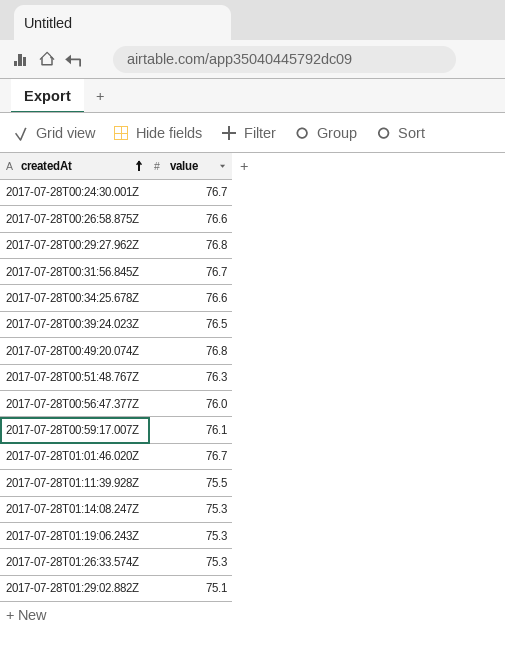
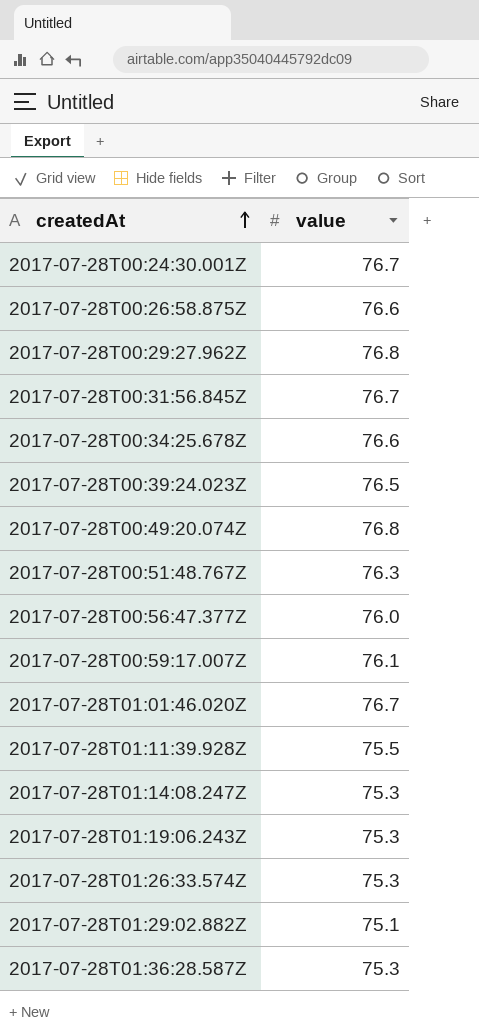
row 2017-07-28T01:36:28.587Z: none -> 75.3

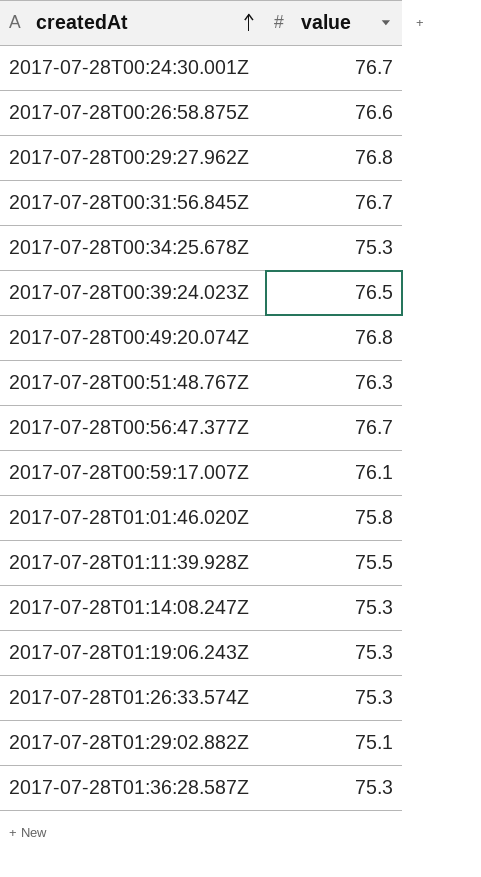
2017-07-28T00:34:25.678Z | value: 76.6 -> 75.3
2017-07-28T00:56:47.377Z | value: 76.0 -> 76.7
2017-07-28T01:01:46.020Z | value: 76.7 -> 75.8

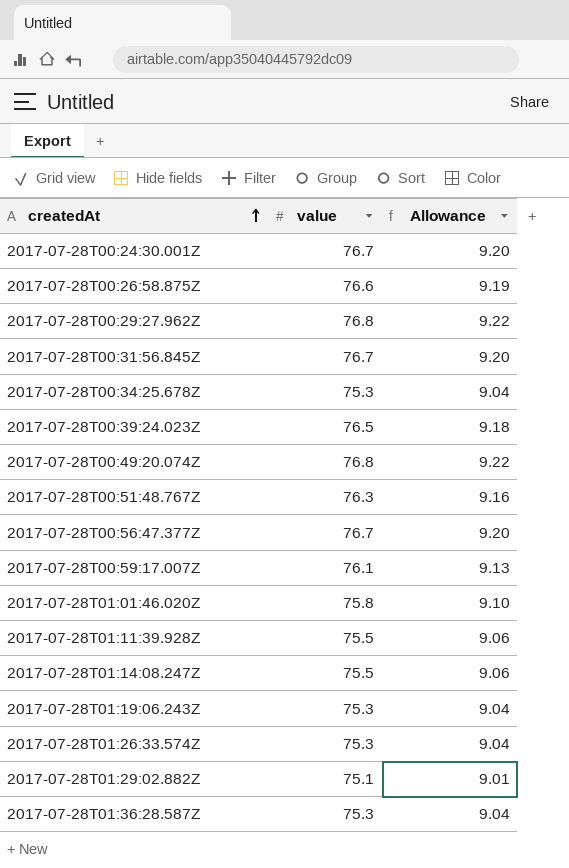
column Allowance | formula: none -> [value] * 0.12
2017-07-28T01:14:08.247Z | value: 75.3 -> 75.5

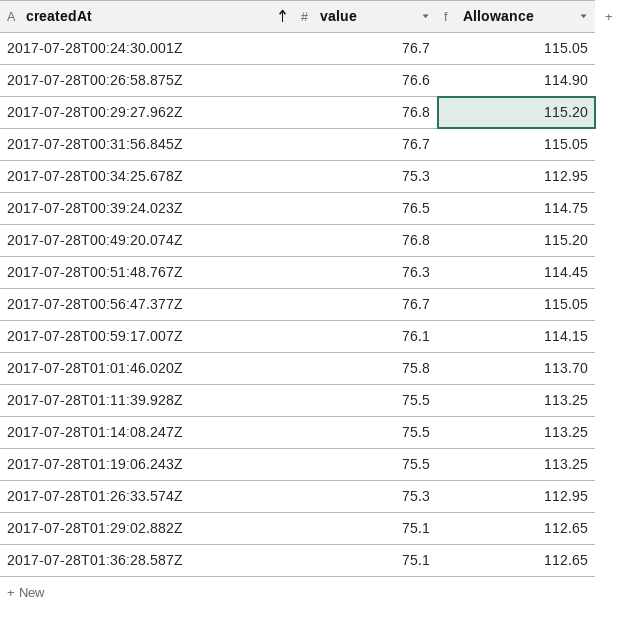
column Allowance | formula: [value] * 0.12 -> [value] * 1.5
2017-07-28T01:19:06.243Z | value: 75.3 -> 75.5
2017-07-28T01:36:28.587Z | value: 75.3 -> 75.1

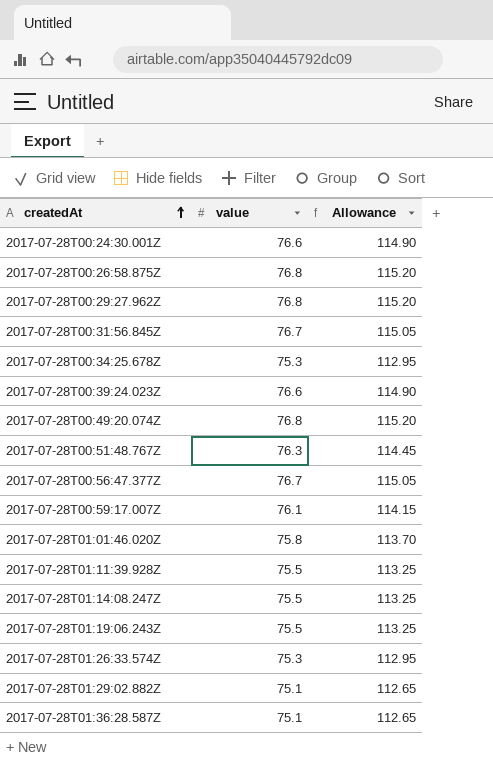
2017-07-28T00:24:30.001Z | value: 76.7 -> 76.6
2017-07-28T00:24:30.001Z | Allowance: 115.05 -> 114.90
2017-07-28T00:26:58.875Z | value: 76.6 -> 76.8
2017-07-28T00:26:58.875Z | Allowance: 114.90 -> 115.20
2017-07-28T00:39:24.023Z | value: 76.5 -> 76.6
2017-07-28T00:39:24.023Z | Allowance: 114.75 -> 114.90

